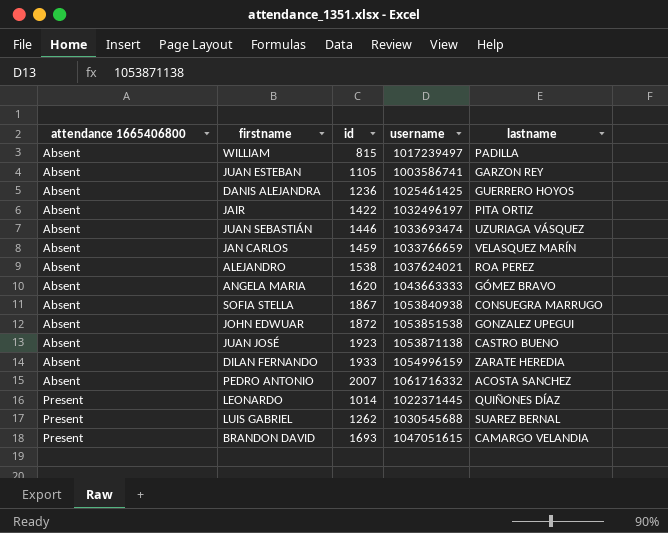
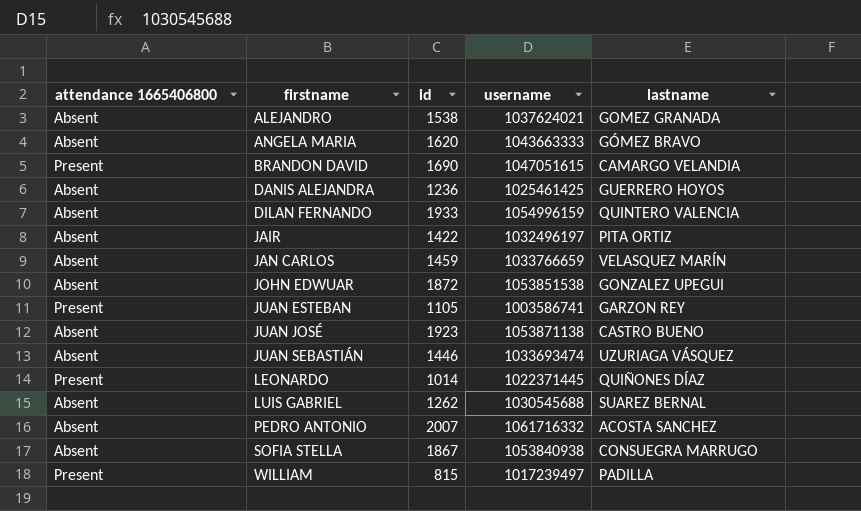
row order: attendance 1665406800 ascending -> firstname ascending
ALEJANDRO | lastname: ROA PEREZ -> GOMEZ GRANADA
BRANDON DAVID | id: 1693 -> 1690
DILAN FERNANDO | lastname: ZARATE HEREDIA -> QUINTERO VALENCIA
JUAN ESTEBAN | attendance 1665406800: Absent -> Present
LUIS GABRIEL | attendance 1665406800: Present -> Absent
WILLIAM | attendance 1665406800: Absent -> Present

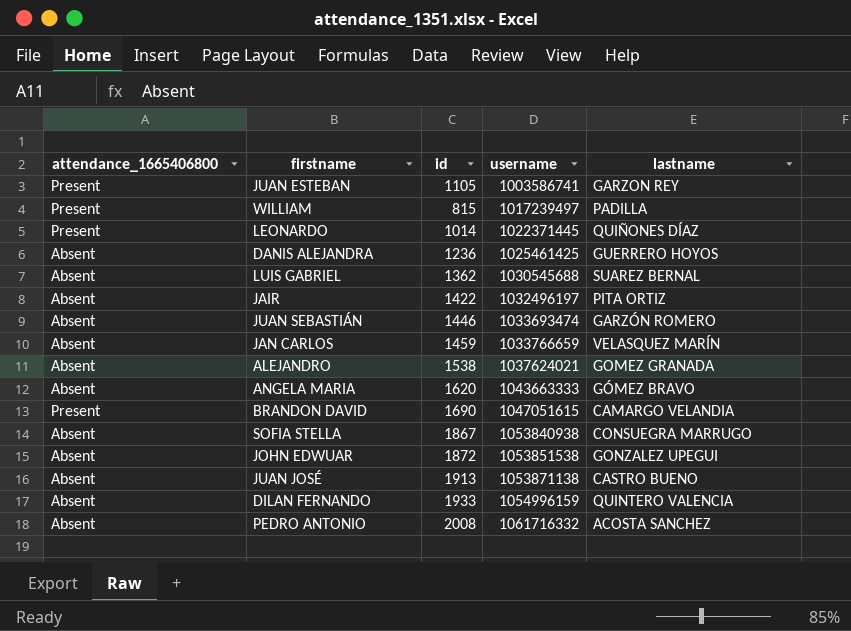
row order: firstname ascending -> username ascending
column name: attendance 1665406800 -> attendance_1665406800
LUIS GABRIEL | id: 1262 -> 1362
JUAN SEBASTIÁN | lastname: UZURIAGA VÁSQUEZ -> GARZÓN ROMERO
JUAN JOSÉ | id: 1923 -> 1913
PEDRO ANTONIO | id: 2007 -> 2008

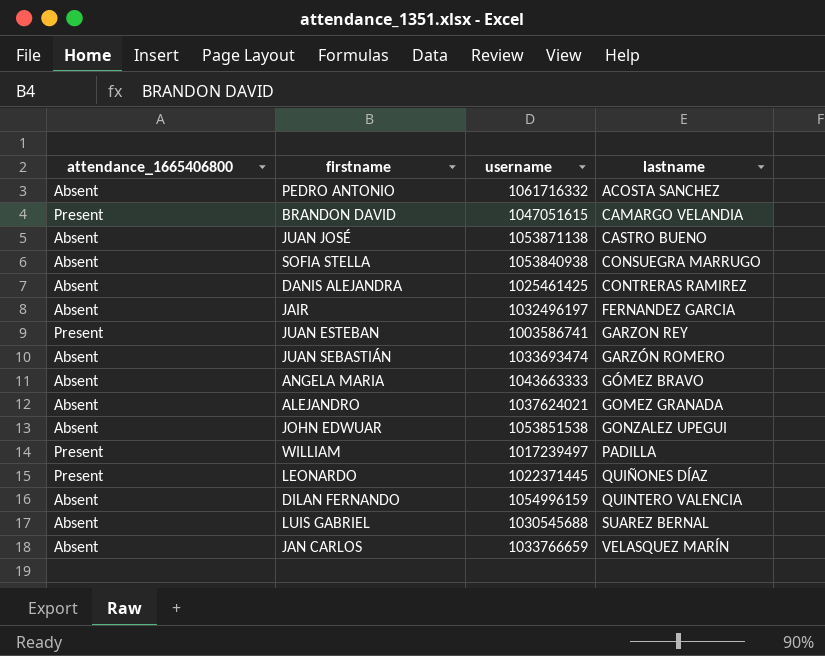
row order: username ascending -> lastname ascending
column id | position: 3 -> none
DANIS ALEJANDRA | lastname: GUERRERO HOYOS -> CONTRERAS RAMIREZ
JAIR | lastname: PITA ORTIZ -> FERNANDEZ GARCIA

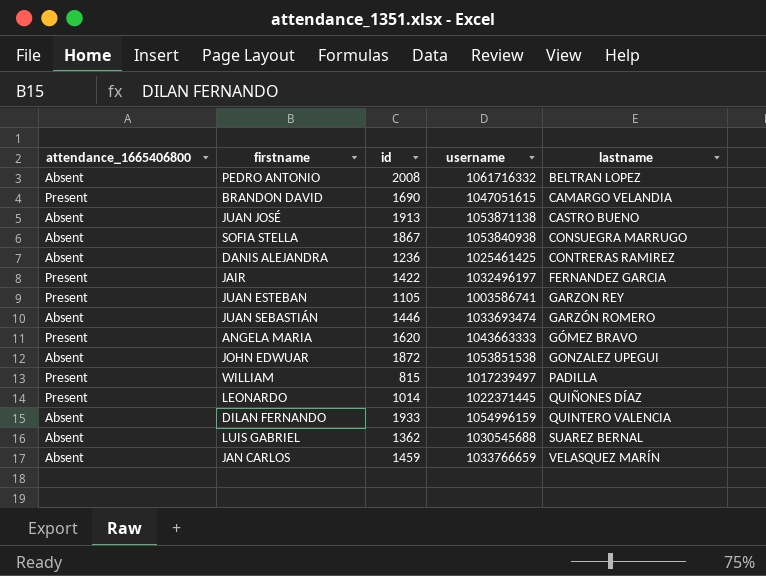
column id | position: none -> 3
row ALEJANDRO: Absent | 1037624021 | GOMEZ GRANADA -> none
PEDRO ANTONIO | lastname: ACOSTA SANCHEZ -> BELTRAN LOPEZ
JAIR | attendance_1665406800: Absent -> Present
ANGELA MARIA | attendance_1665406800: Absent -> Present

